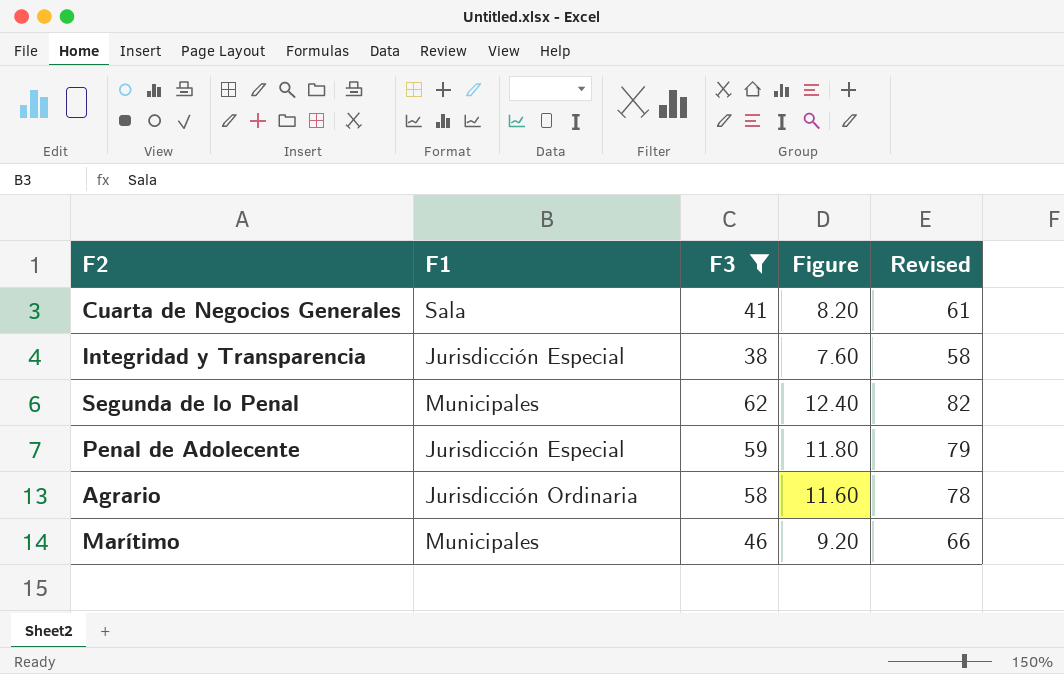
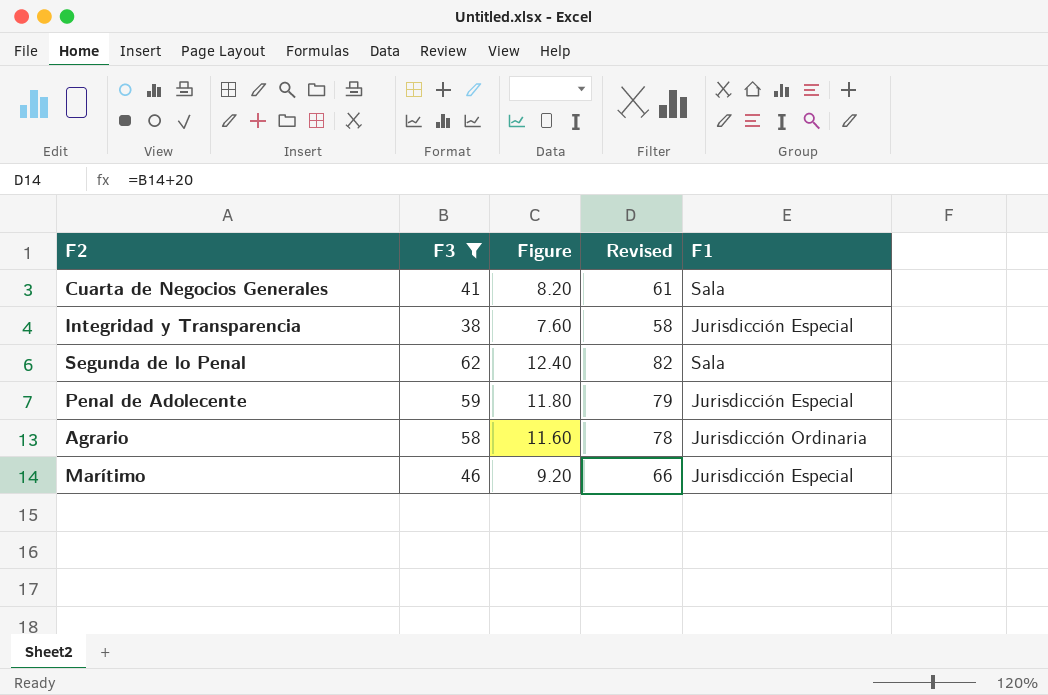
column F1 | position: 2 -> 5
Segunda de lo Penal | F1: Municipales -> Sala
Marítimo | F1: Municipales -> Jurisdicción Especial

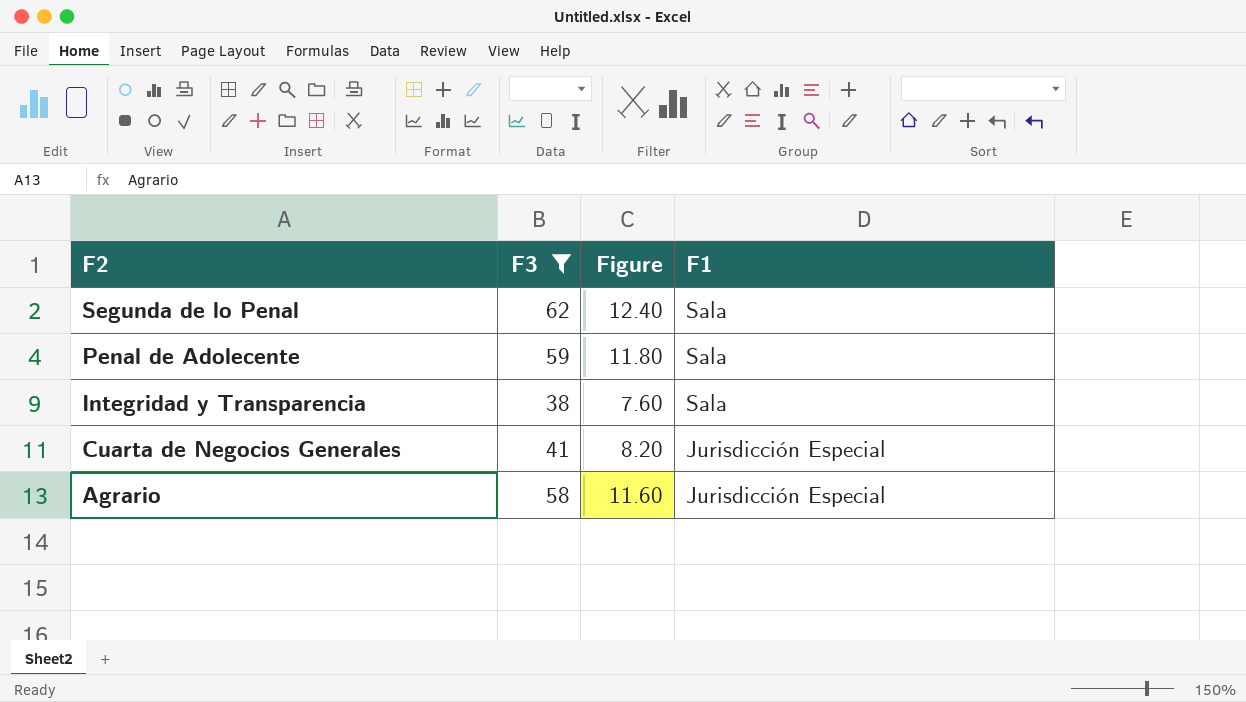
row order: none -> F2 descending
column Revised | formula: [F3] + 20 -> none
row Marítimo: 46 | 9.20 | 66 | Jurisdicción Especial -> none
Penal de Adolecente | F1: Jurisdicción Especial -> Sala
Integridad y Transparencia | F1: Jurisdicción Especial -> Sala
Cuarta de Negocios Generales | F1: Sala -> Jurisdicción Especial
Agrario | F1: Jurisdicción Ordinaria -> Jurisdicción Especial

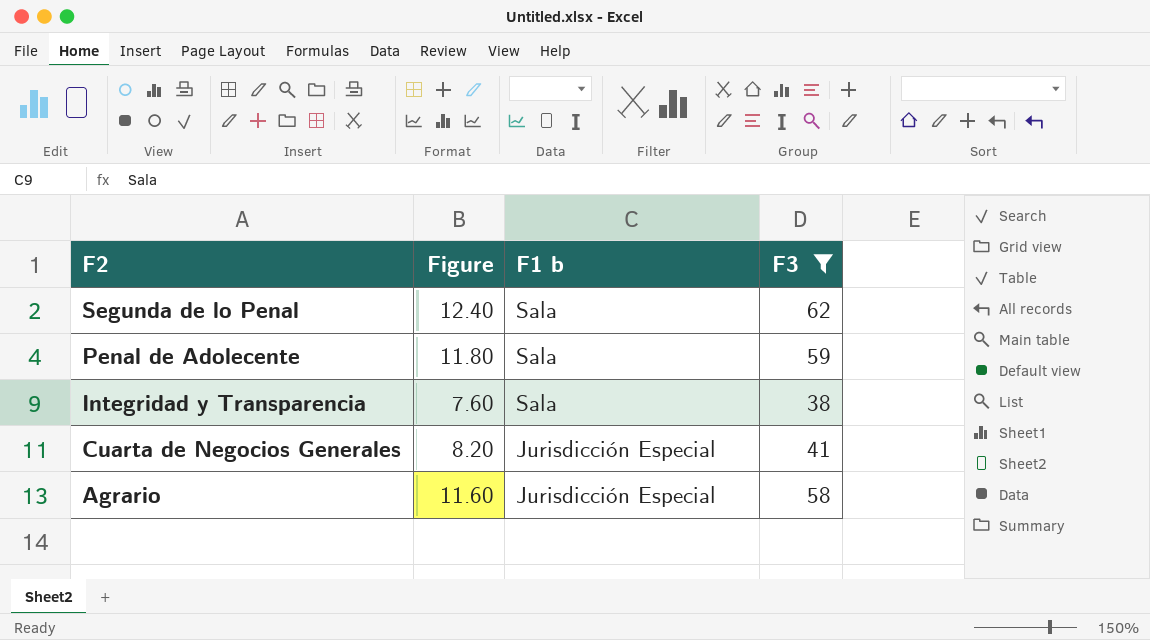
column name: F1 -> F1 b
column F3 | position: 2 -> 4

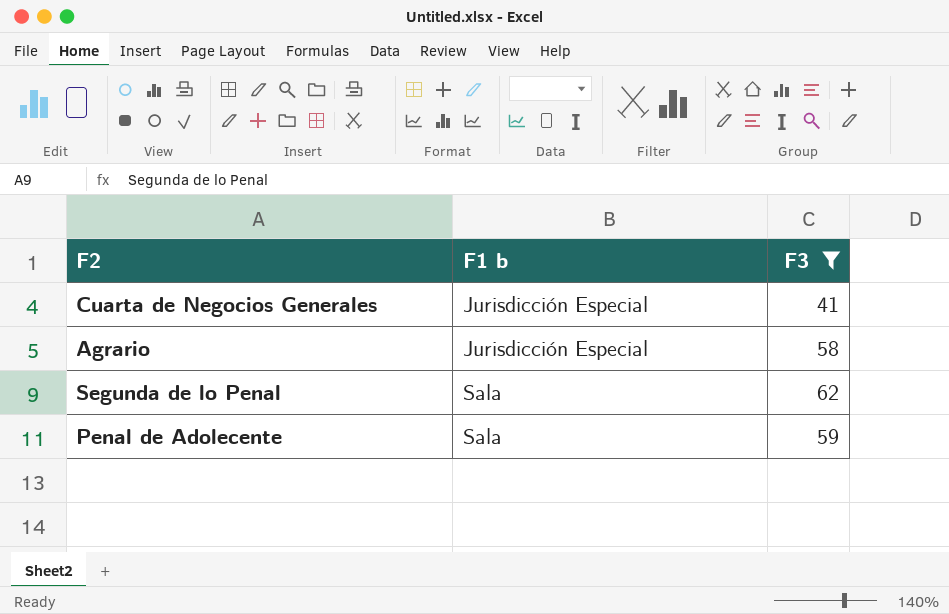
row order: F2 descending -> F1 b ascending
column Figure | formula: [F3] * 0.2 -> none
row Integridad y Transparencia: 7.60 | Sala | 38 -> none

